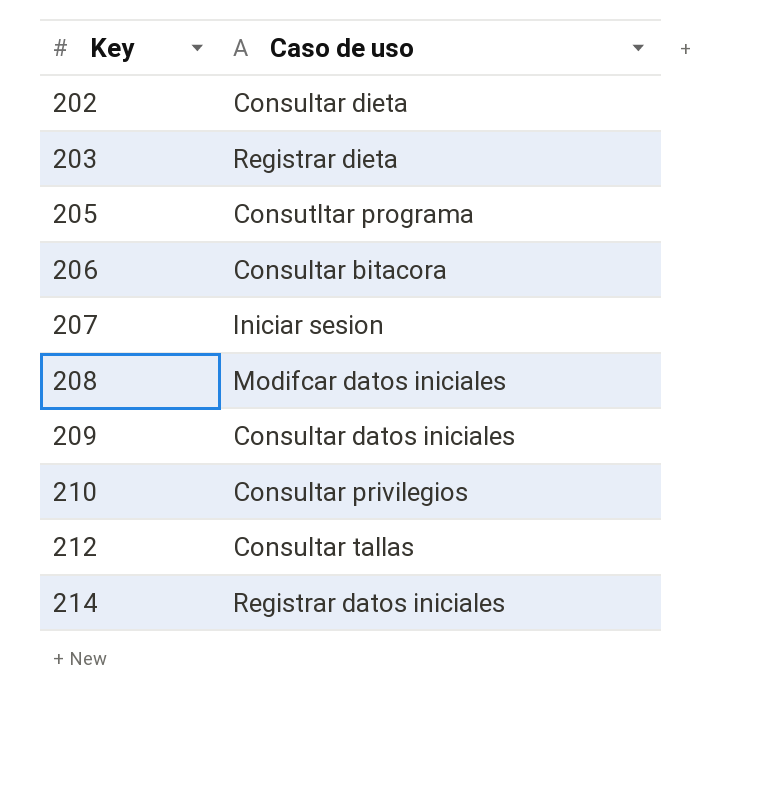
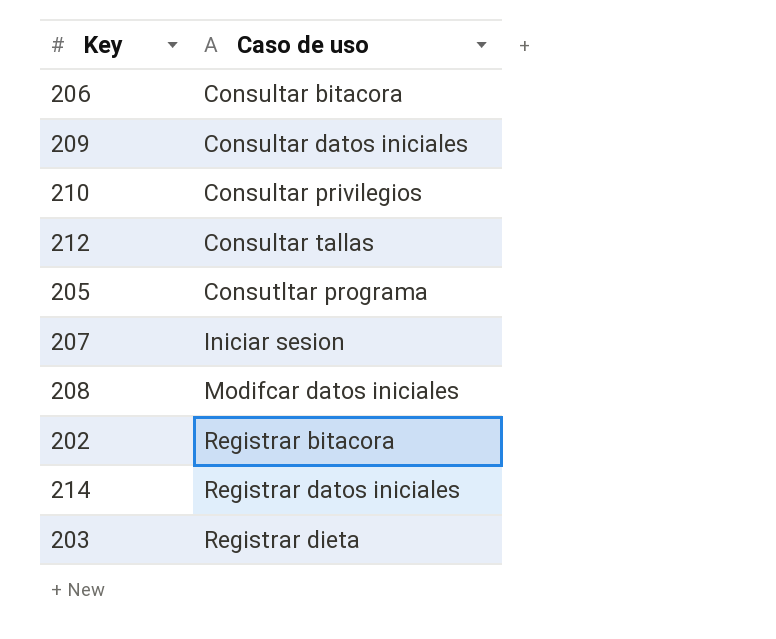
row order: Key ascending -> Caso de uso ascending
202 | Caso de uso: Consultar dieta -> Registrar bitacora

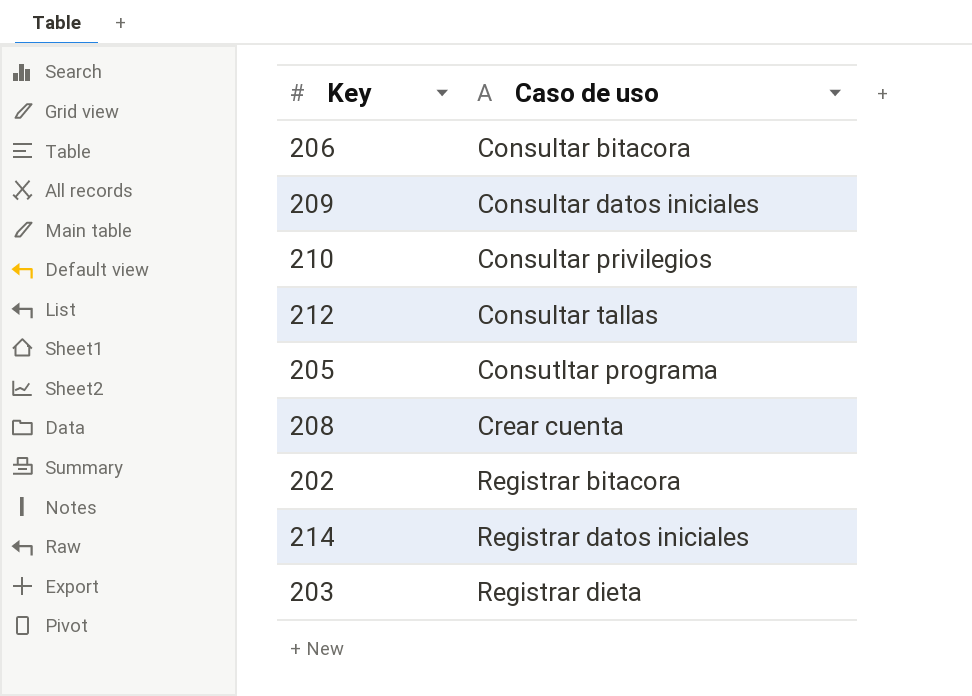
row 207: Iniciar sesion -> none
208 | Caso de uso: Modifcar datos iniciales -> Crear cuenta

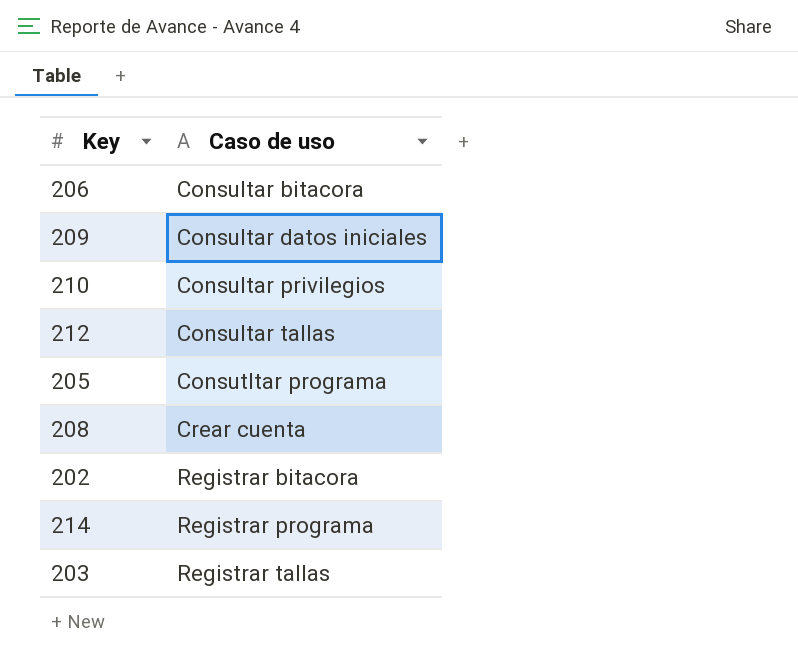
214 | Caso de uso: Registrar datos iniciales -> Registrar programa
203 | Caso de uso: Registrar dieta -> Registrar tallas

